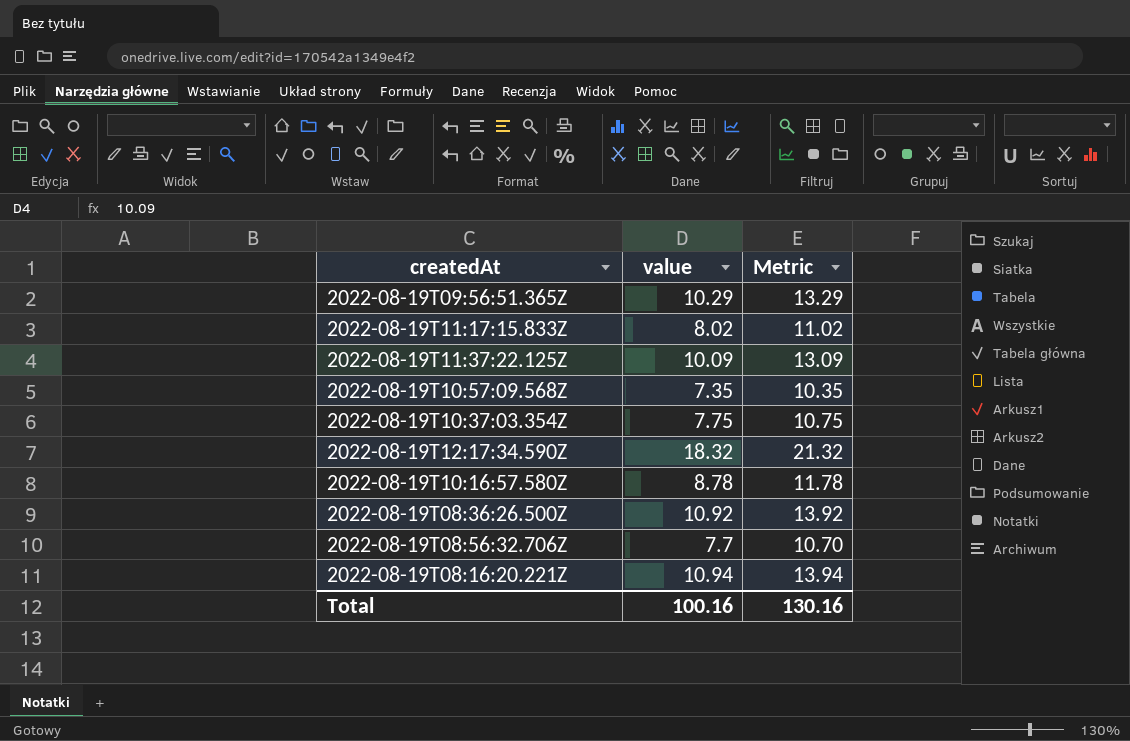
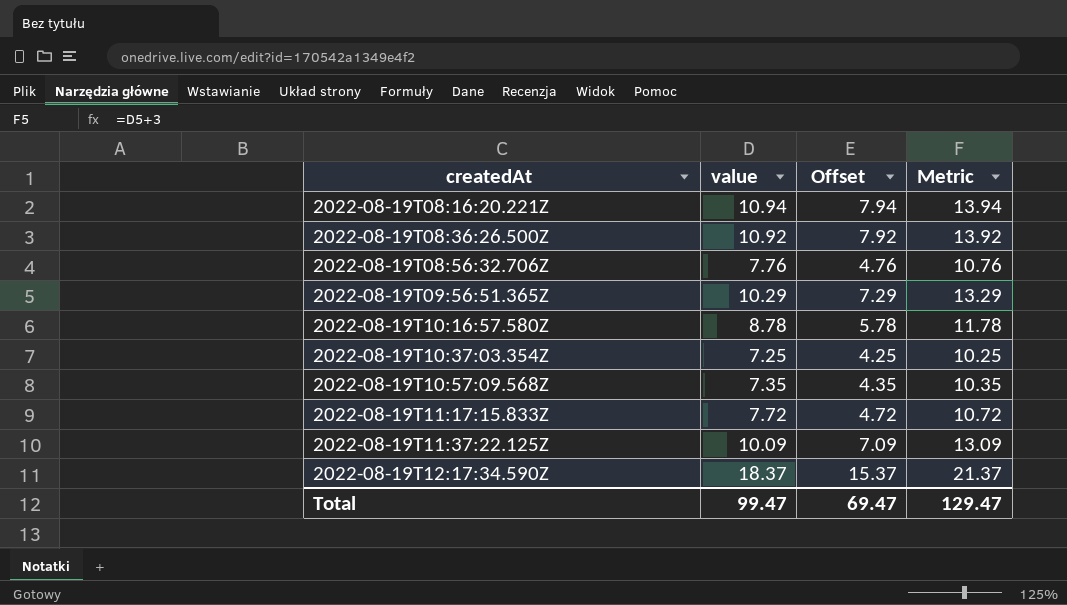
row order: none -> createdAt ascending
column Offset | formula: none -> [value] - 3
2022-08-19T08:56:32.706Z | value: 7.7 -> 7.76
2022-08-19T08:56:32.706Z | Metric: 10.70 -> 10.76
2022-08-19T10:37:03.354Z | value: 7.75 -> 7.25
2022-08-19T10:37:03.354Z | Metric: 10.75 -> 10.25
2022-08-19T11:17:15.833Z | value: 8.02 -> 7.72
2022-08-19T11:17:15.833Z | Metric: 11.02 -> 10.72
2022-08-19T12:17:34.590Z | value: 18.32 -> 18.37
2022-08-19T12:17:34.590Z | Metric: 21.32 -> 21.37
Total | value: 100.16 -> 99.47
Total | Metric: 130.16 -> 129.47

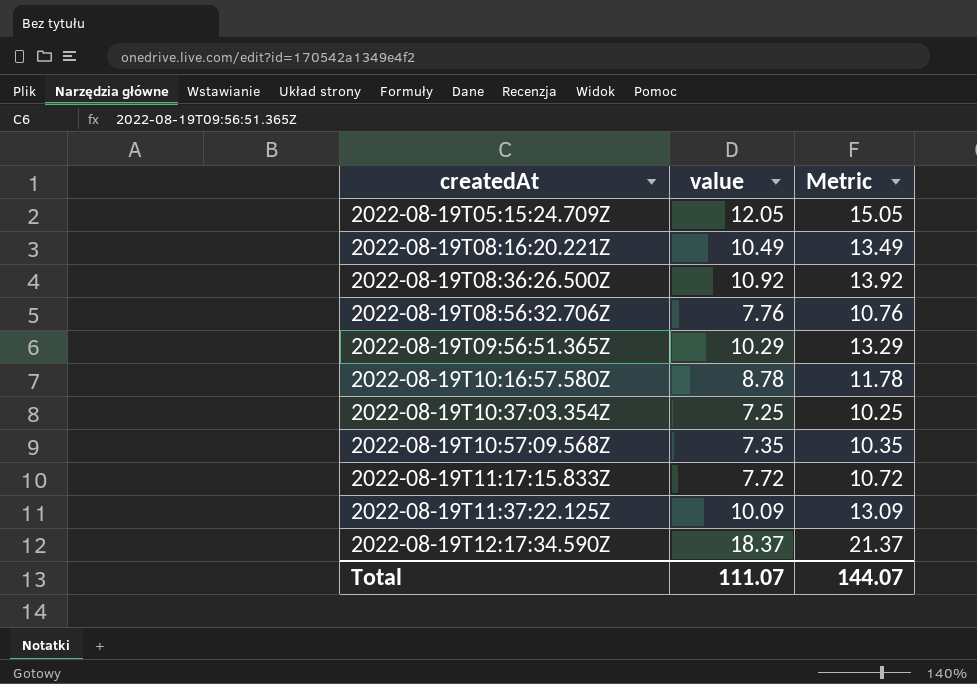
column Offset | formula: [value] - 3 -> none
row 2022-08-19T05:15:24.709Z: none -> 12.05 | 15.05
2022-08-19T08:16:20.221Z | value: 10.94 -> 10.49
2022-08-19T08:16:20.221Z | Metric: 13.94 -> 13.49
Total | value: 99.47 -> 111.07
Total | Metric: 129.47 -> 144.07

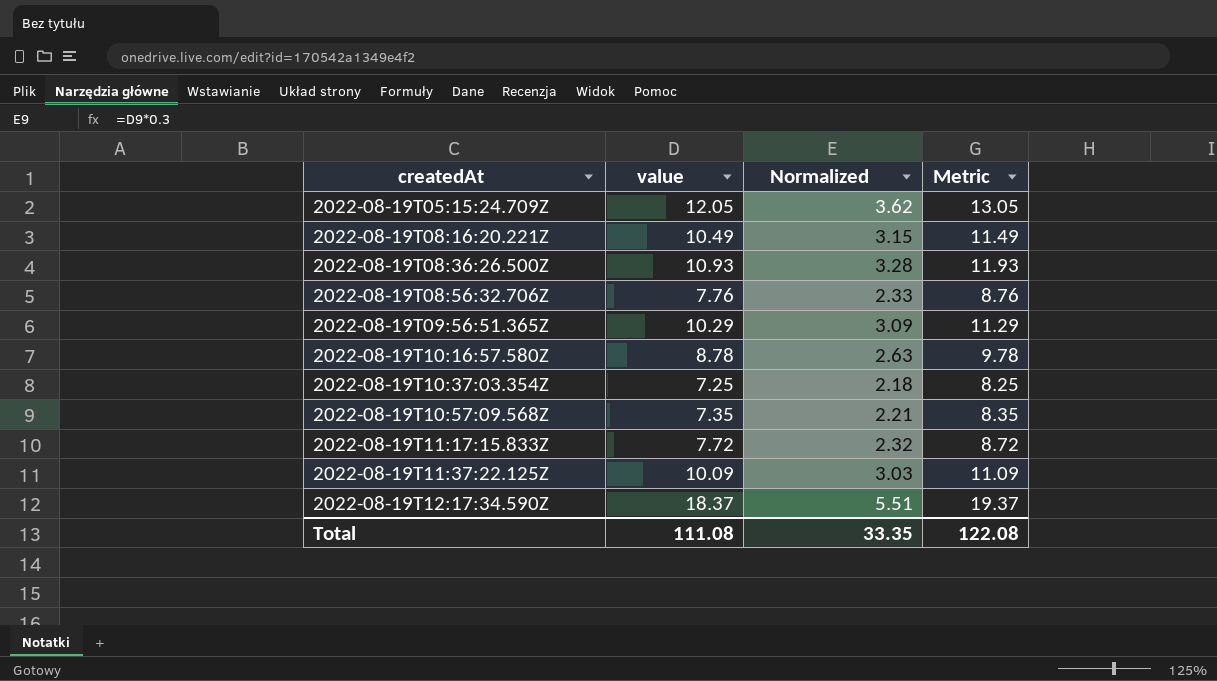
column Normalized | formula: none -> [value] * 0.3
column Metric | formula: [value] + 3 -> [value] + 1
2022-08-19T08:36:26.500Z | value: 10.92 -> 10.93
Total | value: 111.07 -> 111.08
Total | Metric: 144.07 -> 122.08

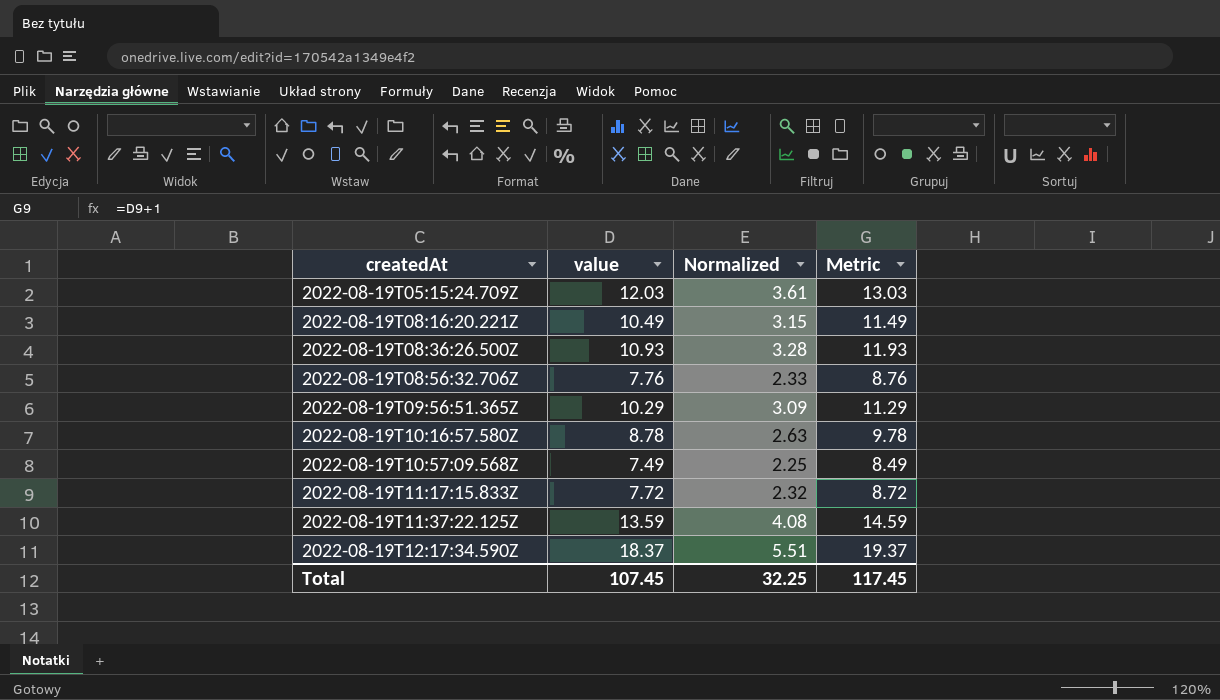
row 2022-08-19T10:37:03.354Z: 7.25 | 2.18 | 8.25 -> none
2022-08-19T05:15:24.709Z | value: 12.05 -> 12.03
2022-08-19T05:15:24.709Z | Normalized: 3.62 -> 3.61
2022-08-19T05:15:24.709Z | Metric: 13.05 -> 13.03
2022-08-19T10:57:09.568Z | value: 7.35 -> 7.49
2022-08-19T10:57:09.568Z | Normalized: 2.21 -> 2.25
2022-08-19T10:57:09.568Z | Metric: 8.35 -> 8.49
2022-08-19T11:37:22.125Z | value: 10.09 -> 13.59
2022-08-19T11:37:22.125Z | Normalized: 3.03 -> 4.08
2022-08-19T11:37:22.125Z | Metric: 11.09 -> 14.59
Total | value: 111.08 -> 107.45
Total | Normalized: 33.35 -> 32.25
Total | Metric: 122.08 -> 117.45

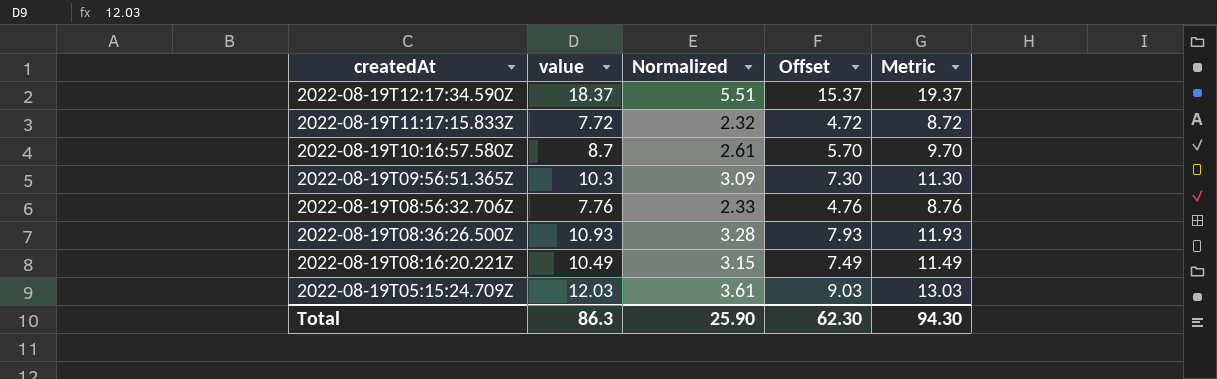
row order: createdAt ascending -> createdAt descending
column Offset | formula: none -> [value] - 3
row 2022-08-19T10:57:09.568Z: 7.49 | 2.25 | 8.49 -> none
row 2022-08-19T11:37:22.125Z: 13.59 | 4.08 | 14.59 -> none
2022-08-19T10:16:57.580Z | value: 8.78 -> 8.7
2022-08-19T10:16:57.580Z | Normalized: 2.63 -> 2.61
2022-08-19T10:16:57.580Z | Metric: 9.78 -> 9.70
2022-08-19T09:56:51.365Z | value: 10.29 -> 10.3
2022-08-19T09:56:51.365Z | Metric: 11.29 -> 11.30
Total | value: 107.45 -> 86.3
Total | Normalized: 32.25 -> 25.90
Total | Metric: 117.45 -> 94.30

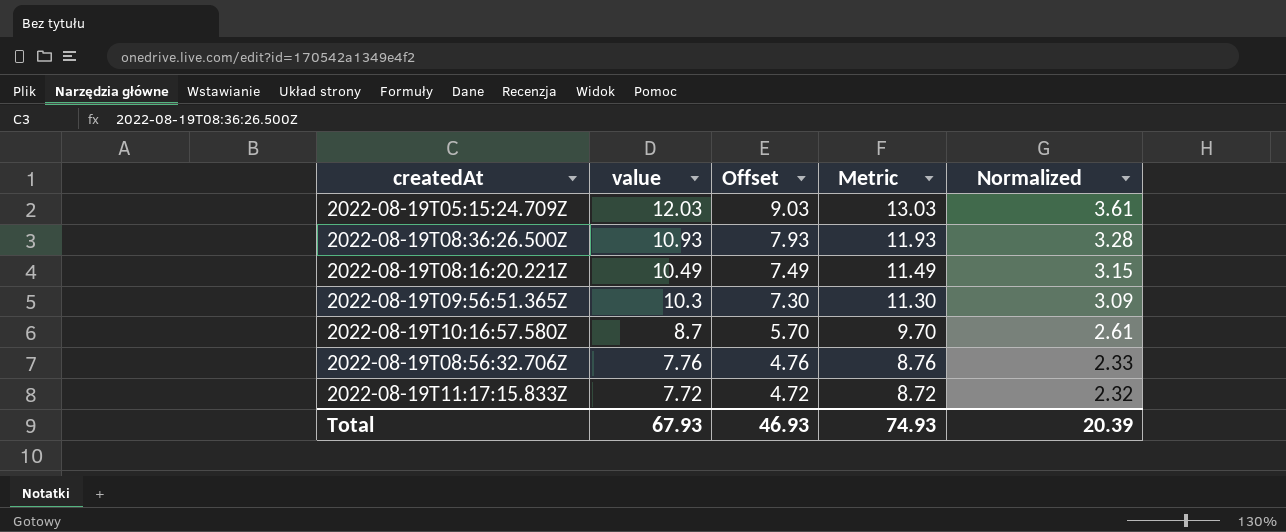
row order: createdAt descending -> value descending
column Normalized | position: 3 -> 5
row 2022-08-19T12:17:34.590Z: 18.37 | 5.51 | 15.37 | 19.37 -> none
Total | value: 86.3 -> 67.93
Total | Offset: 62.30 -> 46.93
Total | Metric: 94.30 -> 74.93
Total | Normalized: 25.90 -> 20.39

